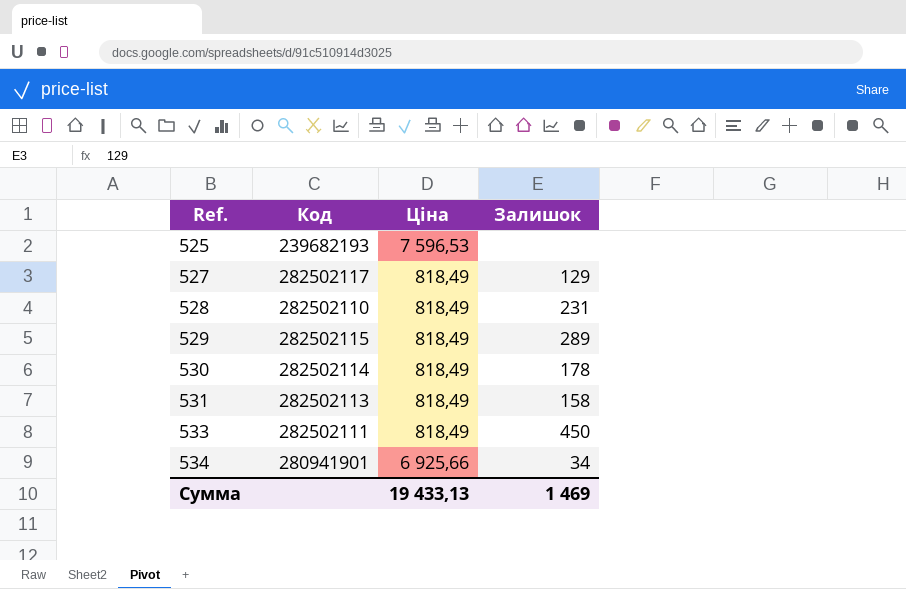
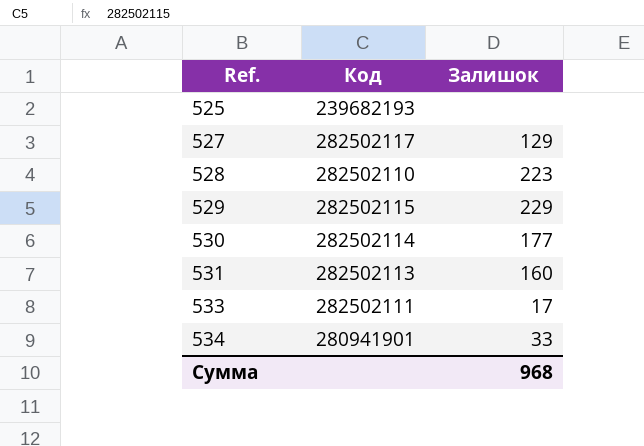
column Ціна | position: 3 -> none
528 | Залишок: 231 -> 223
529 | Залишок: 289 -> 229
530 | Залишок: 178 -> 177
531 | Залишок: 158 -> 160
533 | Залишок: 450 -> 17
534 | Залишок: 34 -> 33
Сумма | Залишок: 1 469 -> 968

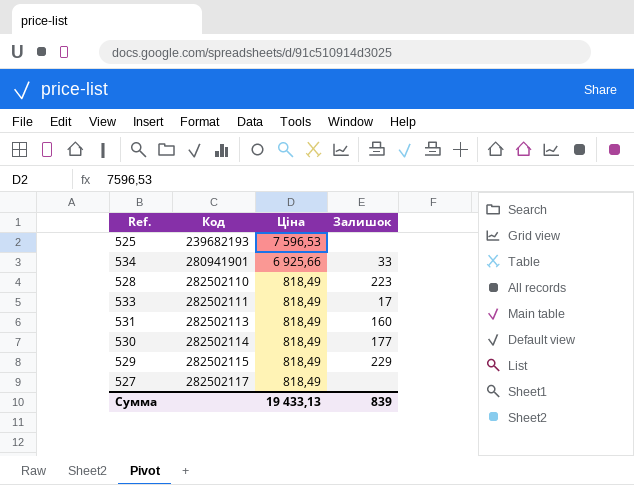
row order: Ref. ascending -> Код ascending
column Ціна | position: none -> 3
527 | Залишок: 129 -> none
Сумма | Залишок: 968 -> 839

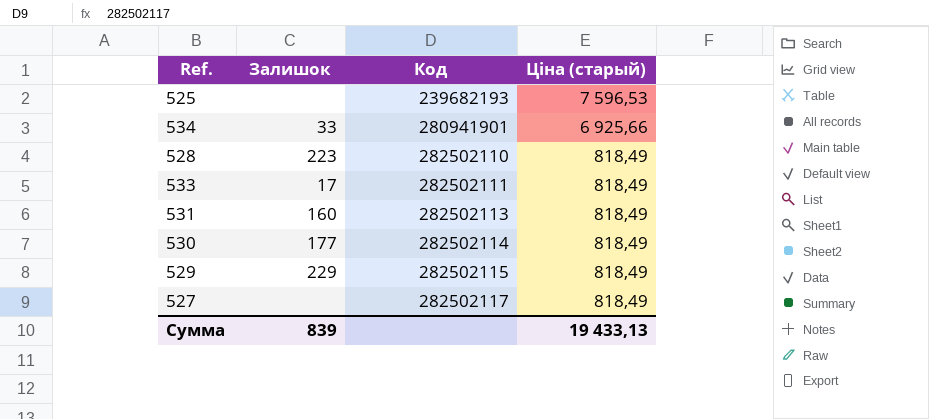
column Залишок | position: 4 -> 2
column name: Ціна -> Ціна (старый)

